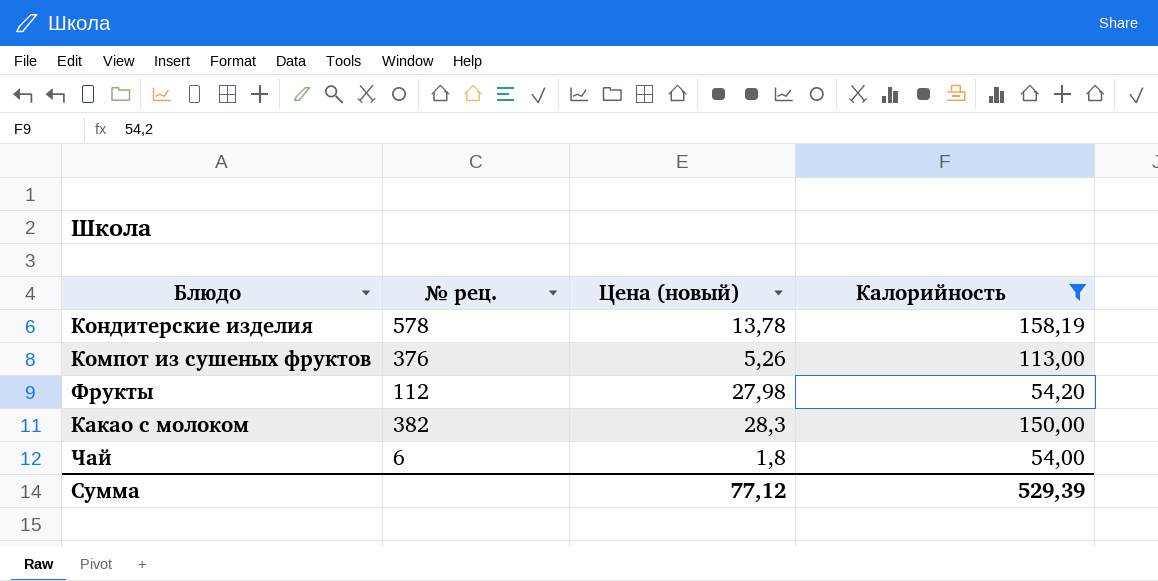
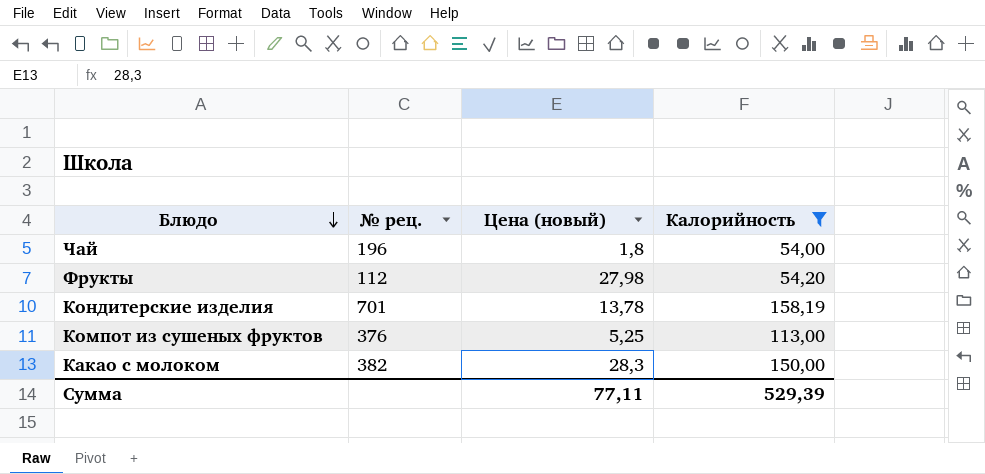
row order: none -> Блюдо descending
Чай | № рец.: 6 -> 196
Кондитерские изделия | № рец.: 578 -> 701
Компот из сушеных фруктов | Цена (новый): 5,26 -> 5,25
Сумма | Цена (новый): 77,12 -> 77,11

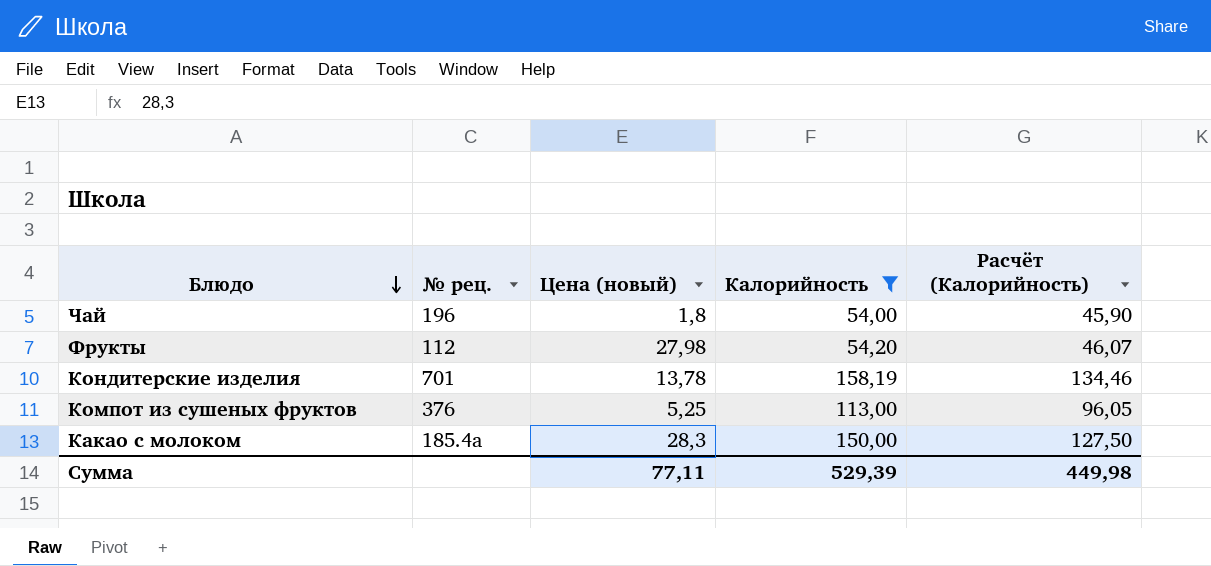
column Расчёт (Калорийность) | formula: none -> [Калорийность] * 0,85
Какао с молоком | № рец.: 382 -> 185.4а

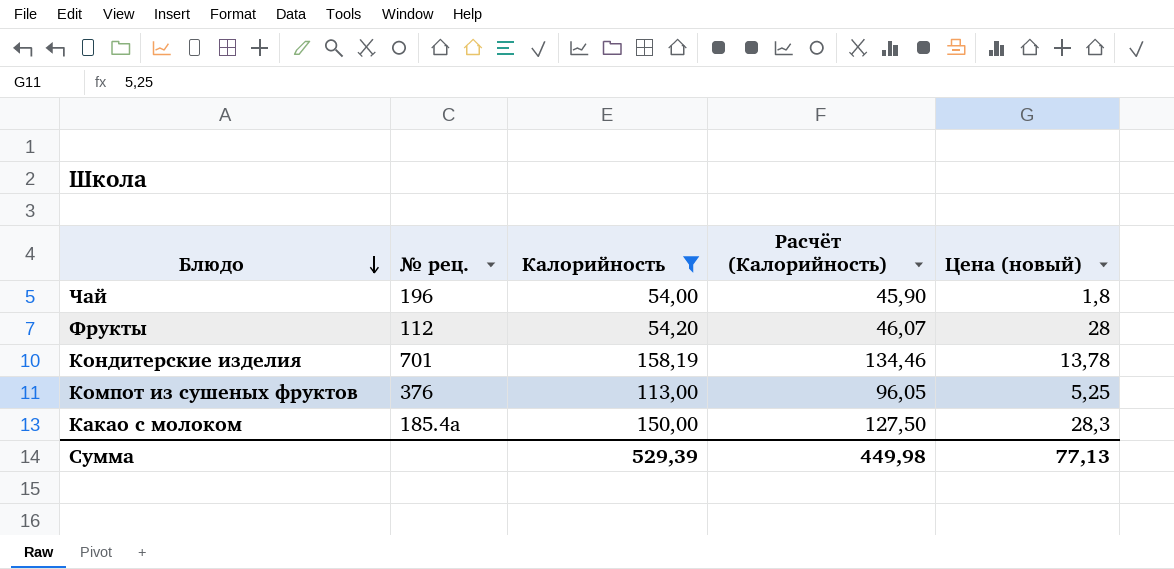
column Цена (новый) | position: 3 -> 5
Фрукты | Цена (новый): 27,98 -> 28
Сумма | Цена (новый): 77,11 -> 77,13

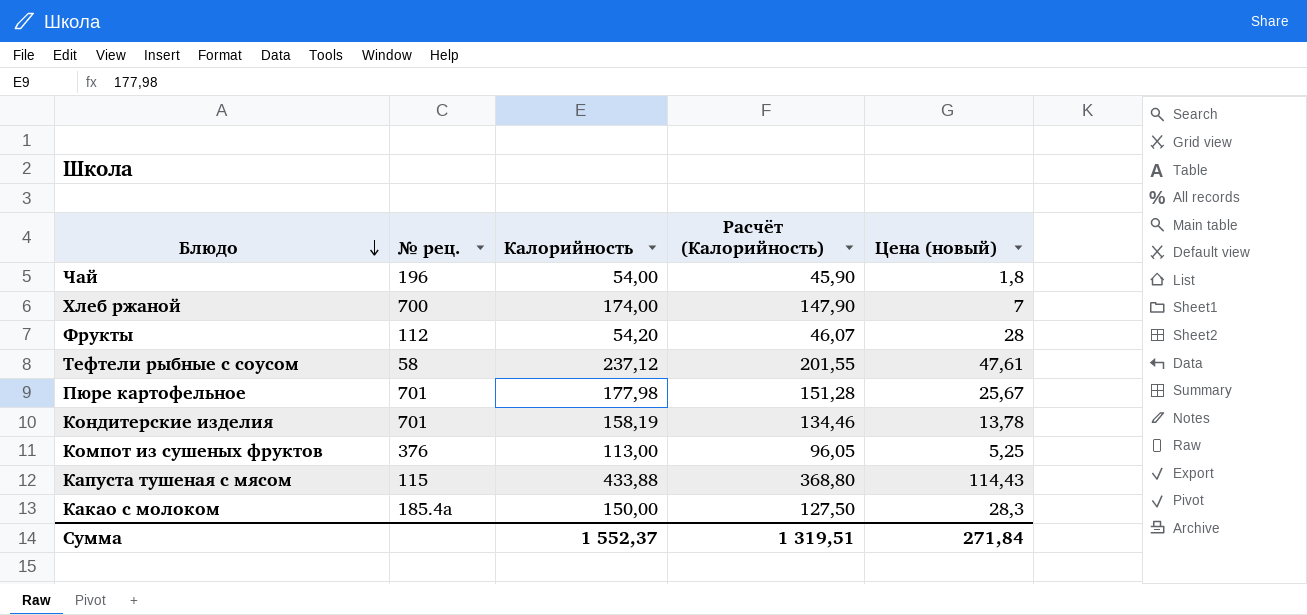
filter: Калорийность <= 158,19 -> none
Сумма | Калорийность: 529,39 -> 1 552,37
Сумма | Расчёт (Калорийность): 449,98 -> 1 319,51
Сумма | Цена (новый): 77,13 -> 271,84

